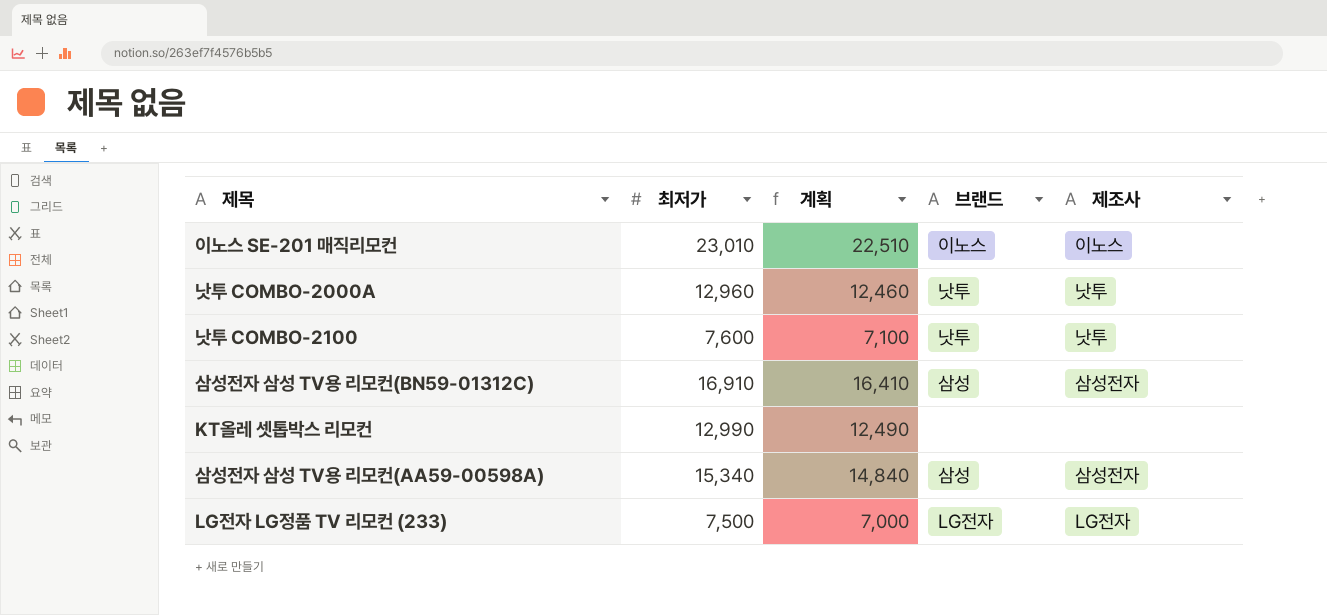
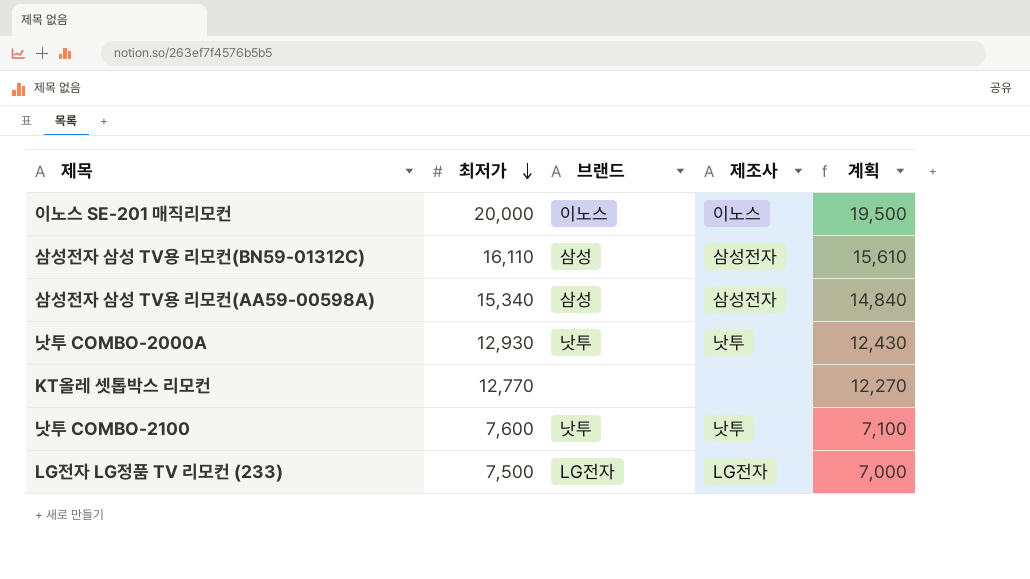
row order: none -> 최저가 descending
column 계획 | position: 3 -> 5
이노스 SE-201 매직리모컨 | 최저가: 23,010 -> 20,000
이노스 SE-201 매직리모컨 | 계획: 22,510 -> 19,500
삼성전자 삼성 TV용 리모컨(BN59-01312C) | 최저가: 16,910 -> 16,110
삼성전자 삼성 TV용 리모컨(BN59-01312C) | 계획: 16,410 -> 15,610
낫투 COMBO-2000A | 최저가: 12,960 -> 12,930
낫투 COMBO-2000A | 계획: 12,460 -> 12,430
KT올레 셋톱박스 리모컨 | 최저가: 12,990 -> 12,770
KT올레 셋톱박스 리모컨 | 계획: 12,490 -> 12,270

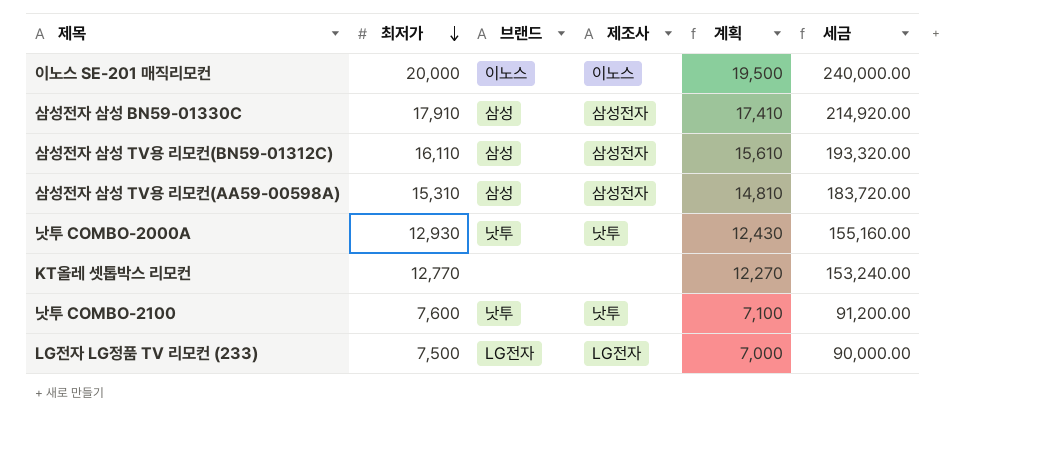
column 세금 | formula: none -> [최저가] * 12
row 삼성전자 삼성 BN59-01330C: none -> 17,910 | 삼성 | 삼성전자 | 17,410 | 214,920.00
삼성전자 삼성 TV용 리모컨(AA59-00598A) | 최저가: 15,340 -> 15,310
삼성전자 삼성 TV용 리모컨(AA59-00598A) | 계획: 14,840 -> 14,810

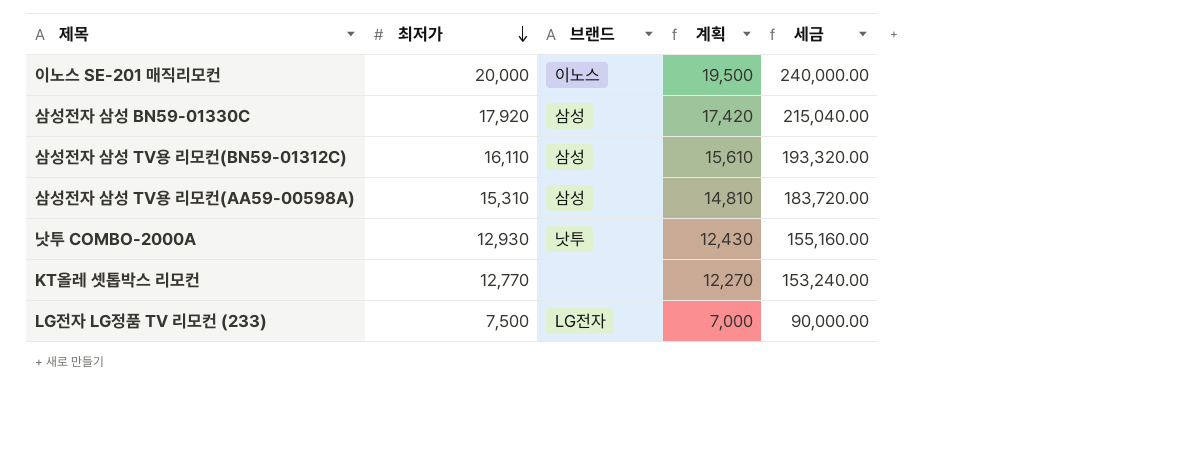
column 제조사 | position: 4 -> none
row 낫투 COMBO-2100: 7,600 | 낫투 | 낫투 | 7,100 | 91,200.00 -> none
삼성전자 삼성 BN59-01330C | 최저가: 17,910 -> 17,920
삼성전자 삼성 BN59-01330C | 계획: 17,410 -> 17,420
삼성전자 삼성 BN59-01330C | 세금: 214,920.00 -> 215,040.00

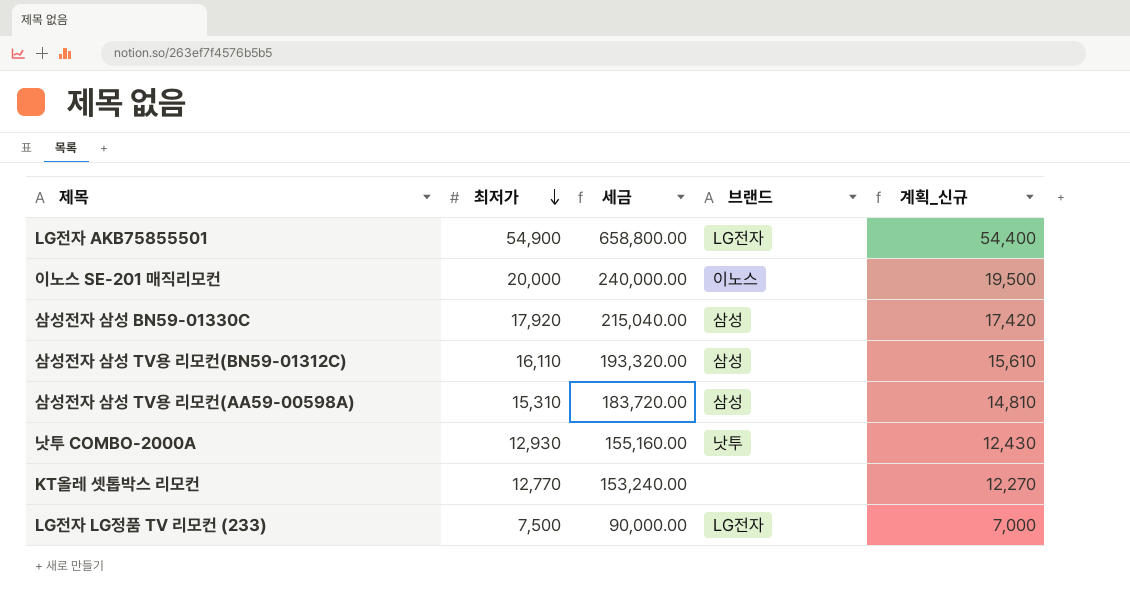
column 세금 | position: 5 -> 3
column name: 계획 -> 계획_신규
row LG전자 AKB75855501: none -> 54,900 | 658,800.00 | LG전자 | 54,400

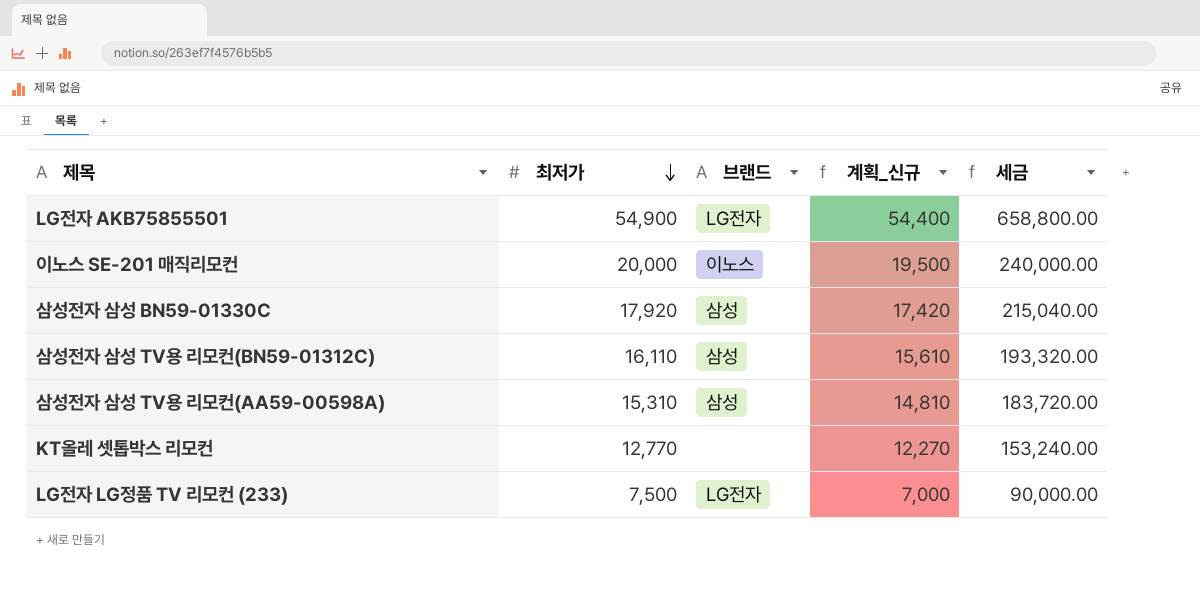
column 세금 | position: 3 -> 5
row 낫투 COMBO-2000A: 12,930 | 155,160.00 | 낫투 | 12,430 -> none

